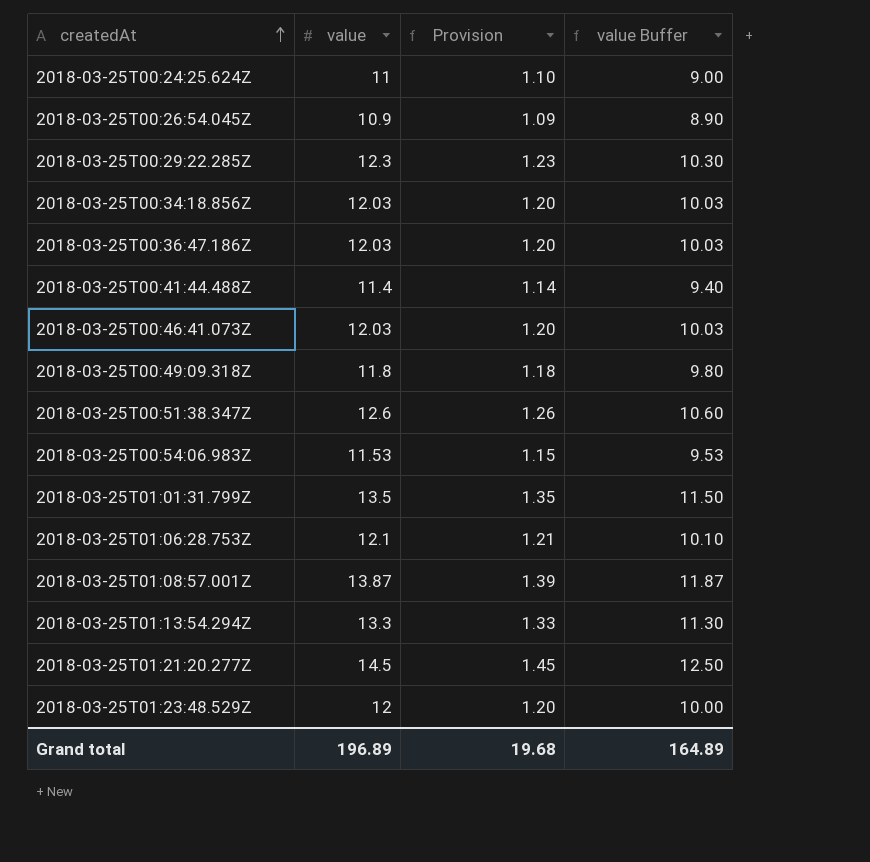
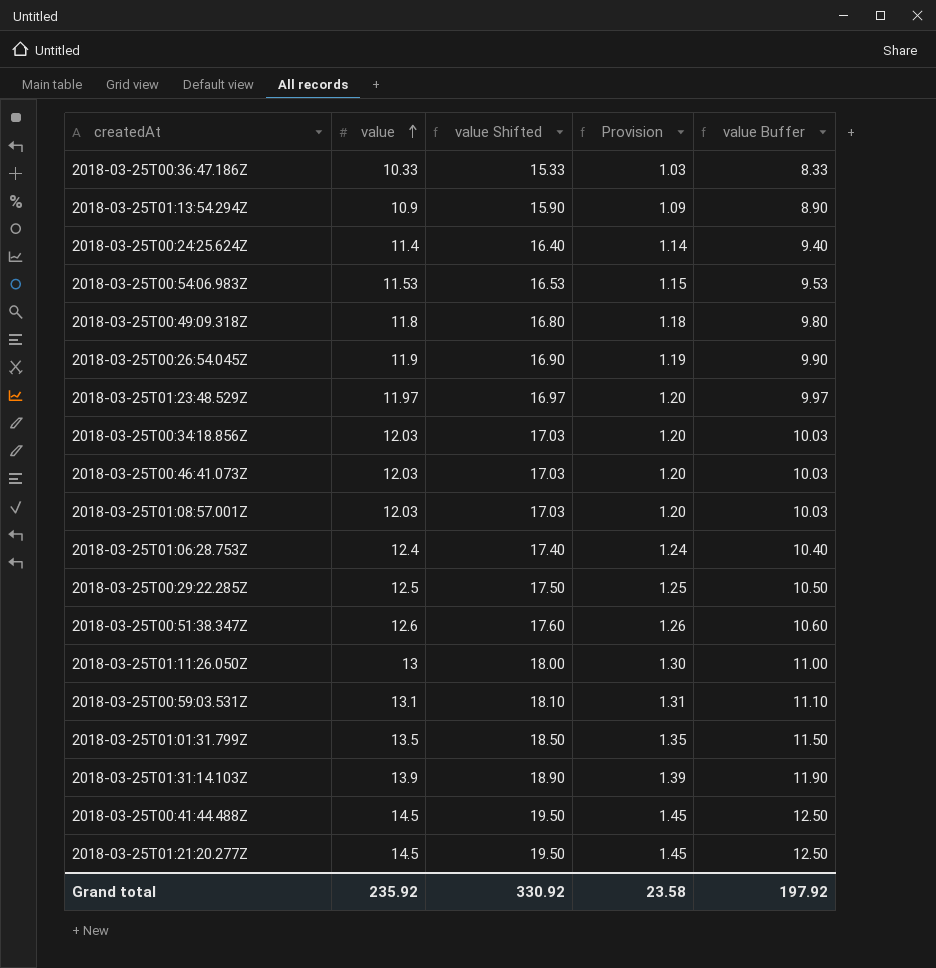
row order: createdAt ascending -> value ascending
column value Shifted | formula: none -> [value] + 5
2018-03-25T00:36:47.186Z | value: 12.03 -> 10.33
2018-03-25T00:36:47.186Z | Provision: 1.20 -> 1.03
2018-03-25T00:36:47.186Z | value Buffer: 10.03 -> 8.33
2018-03-25T01:13:54.294Z | value: 13.3 -> 10.9
2018-03-25T01:13:54.294Z | Provision: 1.33 -> 1.09
2018-03-25T01:13:54.294Z | value Buffer: 11.30 -> 8.90
2018-03-25T00:24:25.624Z | value: 11 -> 11.4
2018-03-25T00:24:25.624Z | Provision: 1.10 -> 1.14
2018-03-25T00:24:25.624Z | value Buffer: 9.00 -> 9.40
2018-03-25T00:26:54.045Z | value: 10.9 -> 11.9
2018-03-25T00:26:54.045Z | Provision: 1.09 -> 1.19
2018-03-25T00:26:54.045Z | value Buffer: 8.90 -> 9.90
2018-03-25T01:23:48.529Z | value: 12 -> 11.97
2018-03-25T01:23:48.529Z | value Buffer: 10.00 -> 9.97
2018-03-25T01:08:57.001Z | value: 13.87 -> 12.03
2018-03-25T01:08:57.001Z | Provision: 1.39 -> 1.20
2018-03-25T01:08:57.001Z | value Buffer: 11.87 -> 10.03
2018-03-25T01:06:28.753Z | value: 12.1 -> 12.4
2018-03-25T01:06:28.753Z | Provision: 1.21 -> 1.24
2018-03-25T01:06:28.753Z | value Buffer: 10.10 -> 10.40
2018-03-25T00:29:22.285Z | value: 12.3 -> 12.5
2018-03-25T00:29:22.285Z | Provision: 1.23 -> 1.25
2018-03-25T00:29:22.285Z | value Buffer: 10.30 -> 10.50
row 2018-03-25T01:11:26.050Z: none -> 13 | 18.00 | 1.30 | 11.00
row 2018-03-25T00:59:03.531Z: none -> 13.1 | 18.10 | 1.31 | 11.10
row 2018-03-25T01:31:14.103Z: none -> 13.9 | 18.90 | 1.39 | 11.90
2018-03-25T00:41:44.488Z | value: 11.4 -> 14.5
2018-03-25T00:41:44.488Z | Provision: 1.14 -> 1.45
2018-03-25T00:41:44.488Z | value Buffer: 9.40 -> 12.50
Grand total | value: 196.89 -> 235.92
Grand total | Provision: 19.68 -> 23.58
Grand total | value Buffer: 164.89 -> 197.92

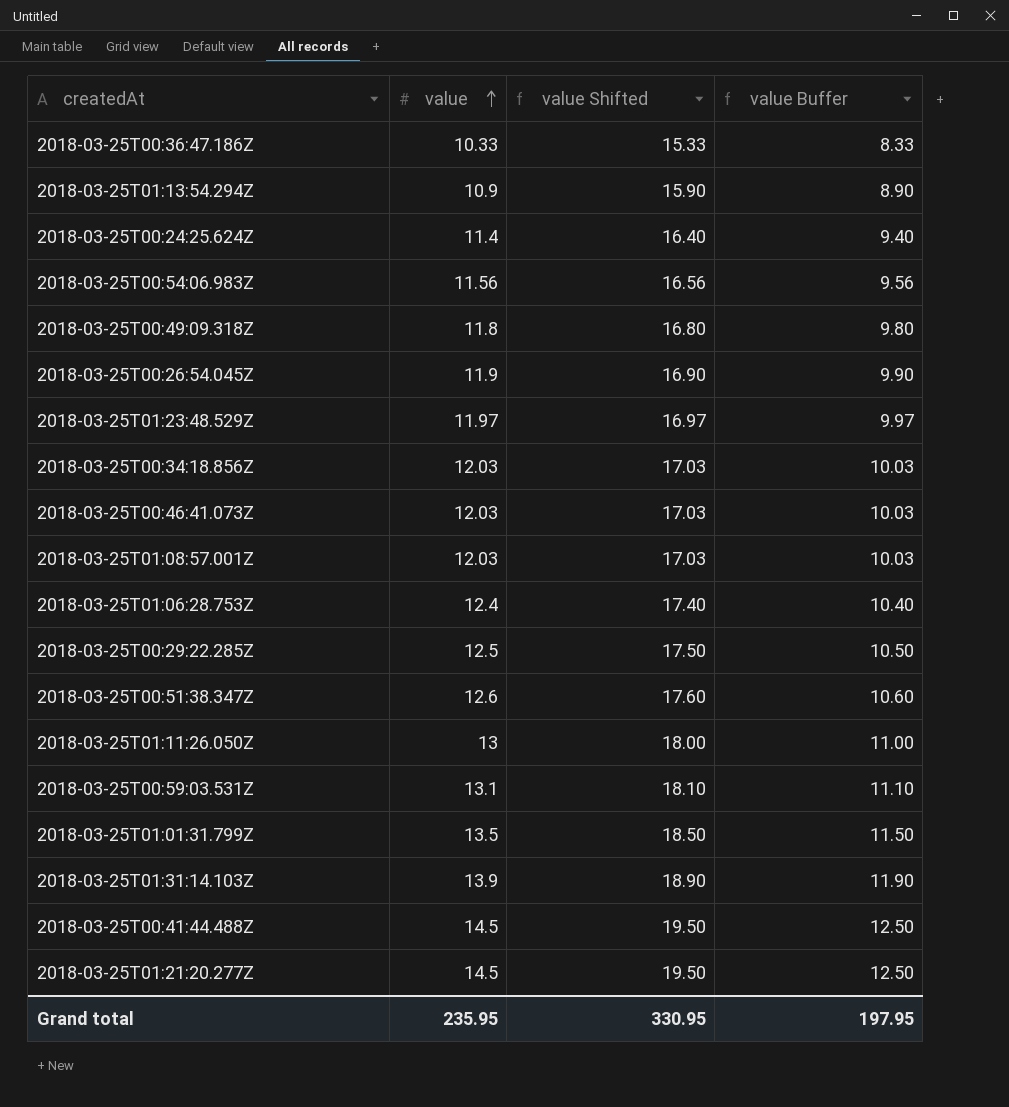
column Provision | formula: [value] * 0.1 -> none
2018-03-25T00:54:06.983Z | value: 11.53 -> 11.56
2018-03-25T00:54:06.983Z | value Shifted: 16.53 -> 16.56
2018-03-25T00:54:06.983Z | value Buffer: 9.53 -> 9.56
Grand total | value: 235.92 -> 235.95
Grand total | value Shifted: 330.92 -> 330.95
Grand total | value Buffer: 197.92 -> 197.95

